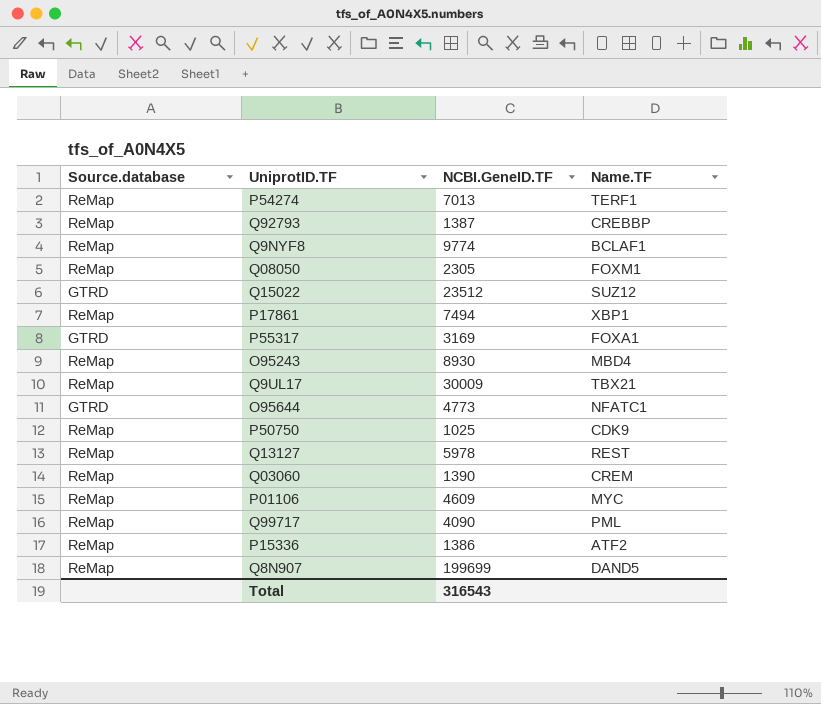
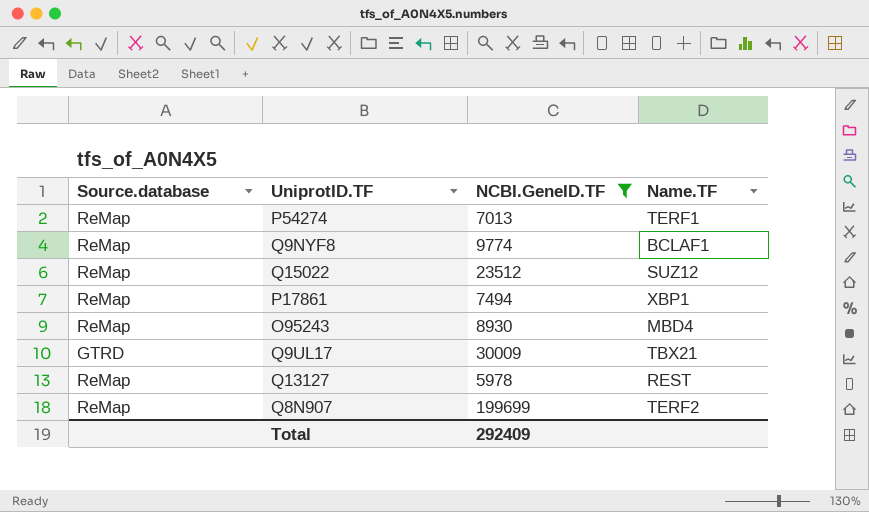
filter: none -> NCBI.GeneID.TF >= 5978
Q15022 | Source.database: GTRD -> ReMap
Q9UL17 | Source.database: ReMap -> GTRD
Q8N907 | Name.TF: DAND5 -> TERF2
Total | NCBI.GeneID.TF: 316543 -> 292409

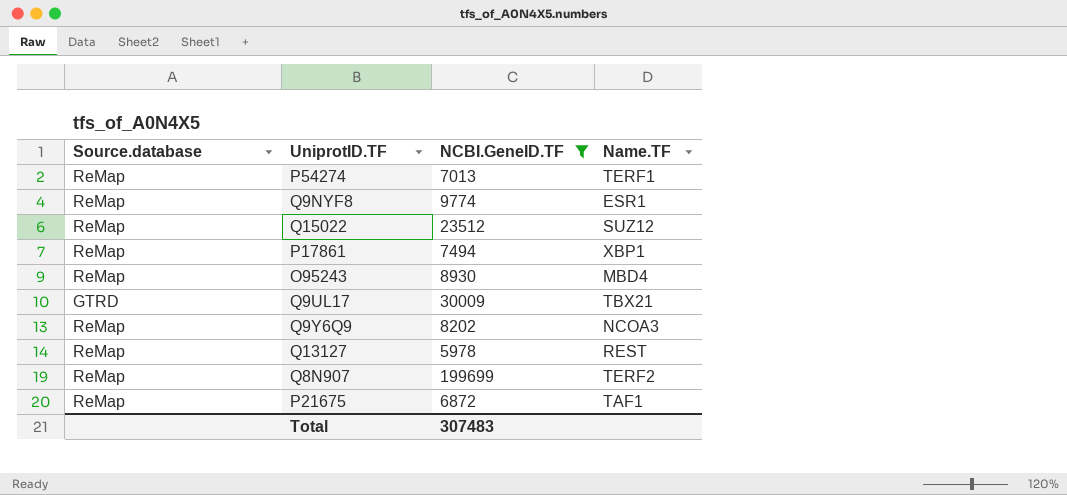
Q9NYF8 | Name.TF: BCLAF1 -> ESR1
row Q9Y6Q9: none -> ReMap | 8202 | NCOA3
row P21675: none -> ReMap | 6872 | TAF1
Total | NCBI.GeneID.TF: 292409 -> 307483

